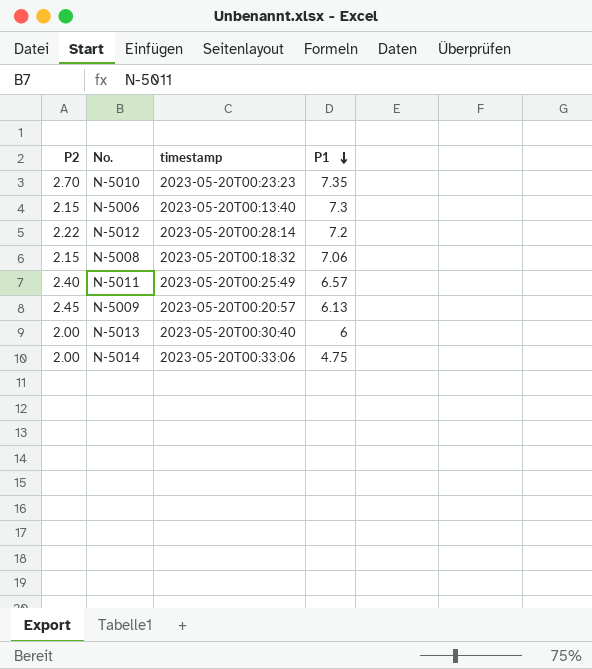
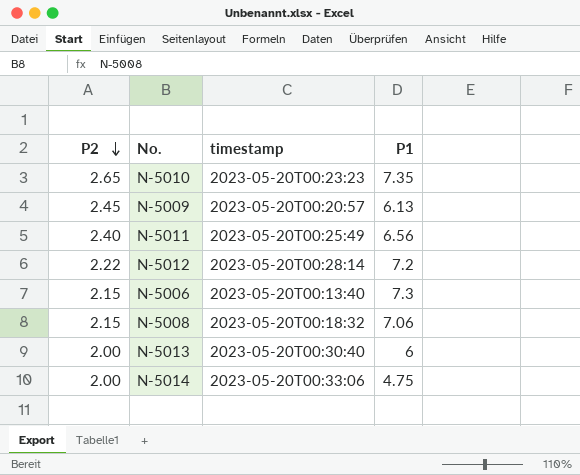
row order: P1 descending -> P2 descending
N-5010 | P2: 2.70 -> 2.65
N-5011 | P1: 6.57 -> 6.56

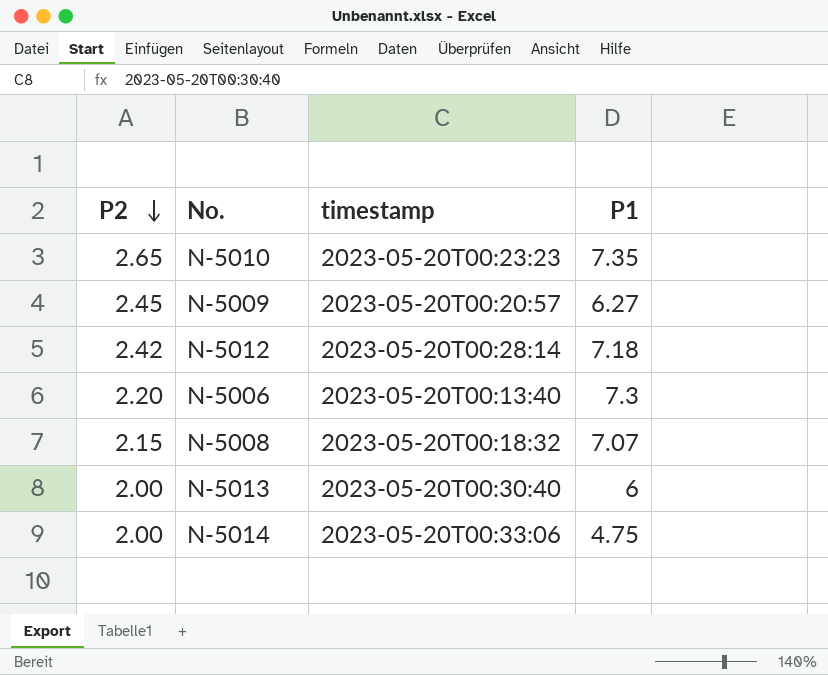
row N-5011: 2.40 | 2023-05-20T00:25:49 | 6.56 -> none
N-5009 | P1: 6.13 -> 6.27
N-5012 | P2: 2.22 -> 2.42
N-5012 | P1: 7.2 -> 7.18
N-5006 | P2: 2.15 -> 2.20
N-5008 | P1: 7.06 -> 7.07

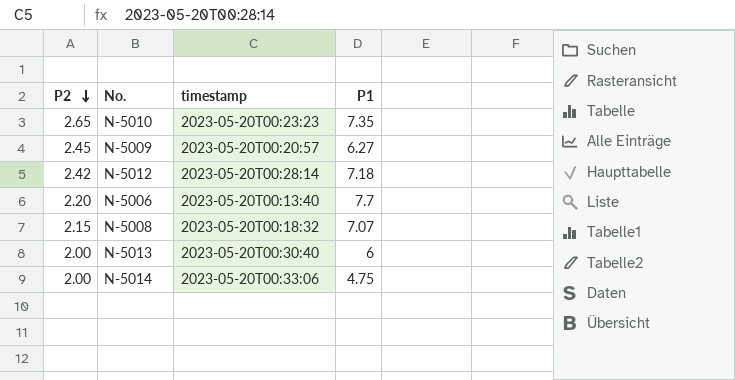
N-5006 | P1: 7.3 -> 7.7

